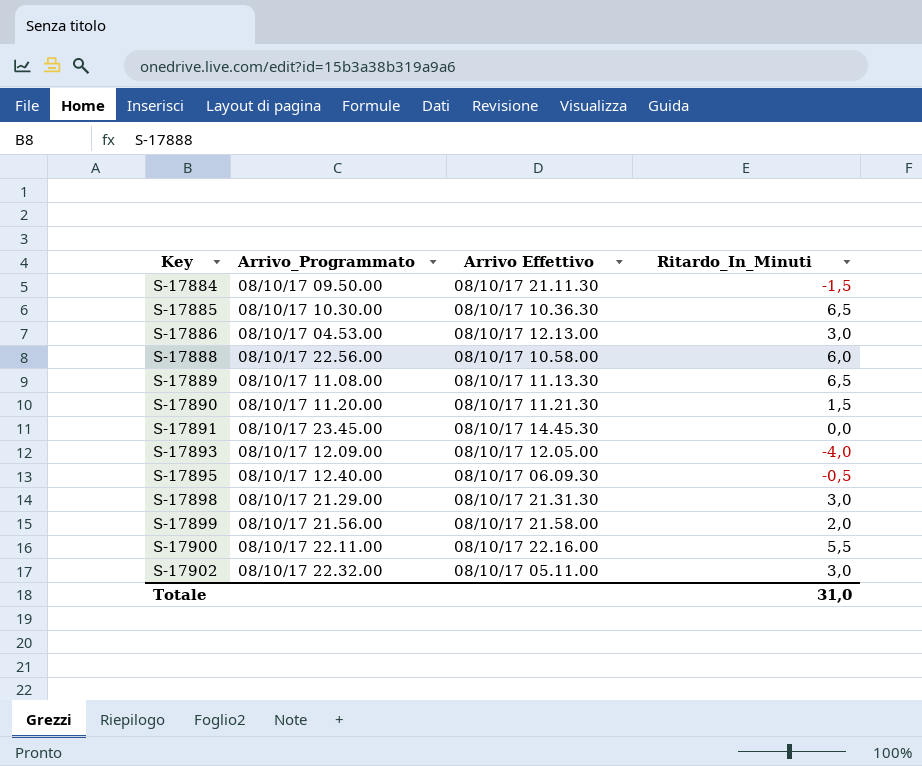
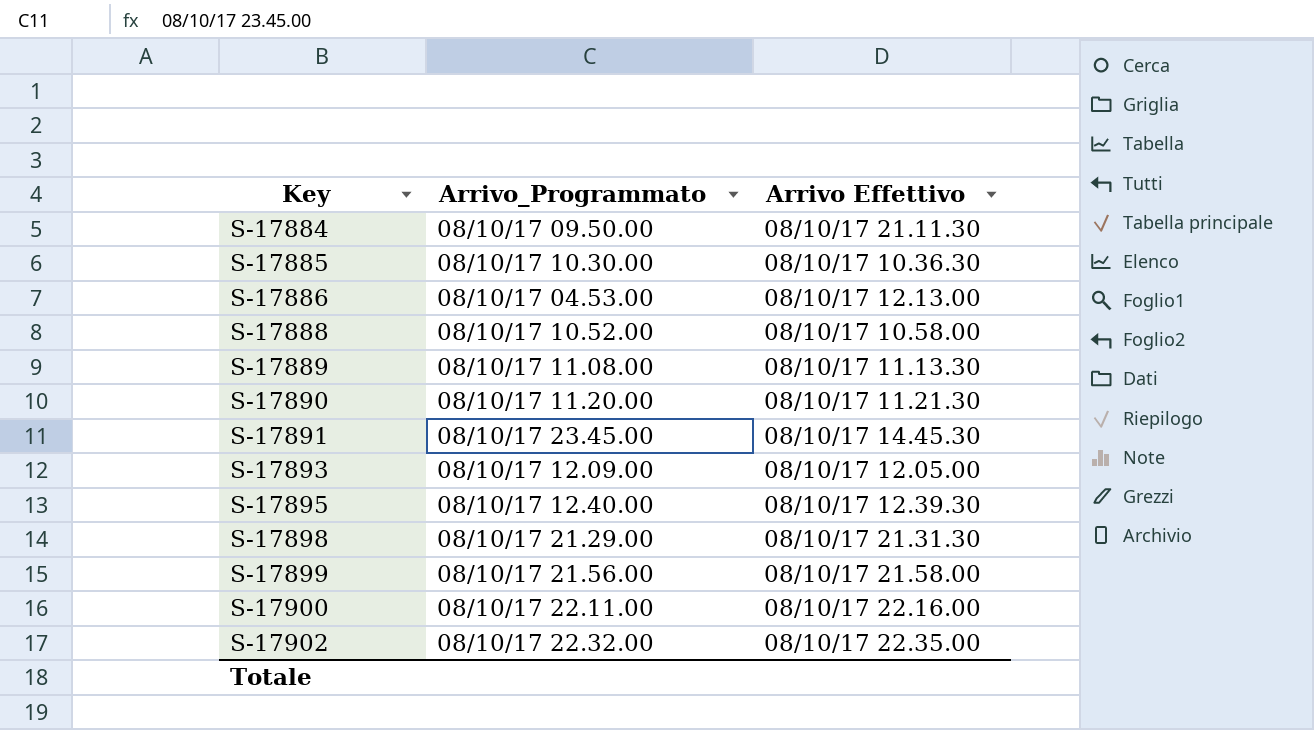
column Ritardo_In_Minuti | position: 4 -> none
S-17888 | Arrivo_Programmato: 08/10/17 22.56.00 -> 08/10/17 10.52.00
S-17895 | Arrivo Effettivo: 08/10/17 06.09.30 -> 08/10/17 12.39.30
S-17902 | Arrivo Effettivo: 08/10/17 05.11.00 -> 08/10/17 22.35.00

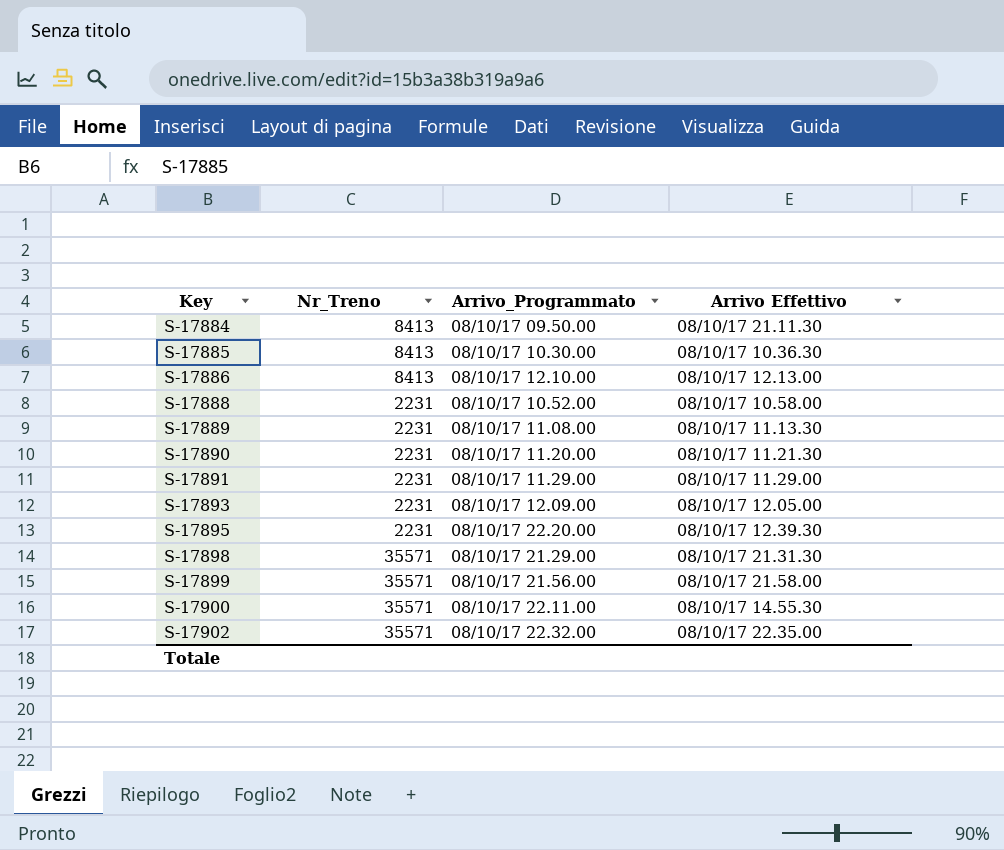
column Nr_Treno | position: none -> 2
S-17886 | Arrivo_Programmato: 08/10/17 04.53.00 -> 08/10/17 12.10.00
S-17891 | Arrivo_Programmato: 08/10/17 23.45.00 -> 08/10/17 11.29.00
S-17891 | Arrivo Effettivo: 08/10/17 14.45.30 -> 08/10/17 11.29.00
S-17895 | Arrivo_Programmato: 08/10/17 12.40.00 -> 08/10/17 22.20.00
S-17900 | Arrivo Effettivo: 08/10/17 22.16.00 -> 08/10/17 14.55.30

